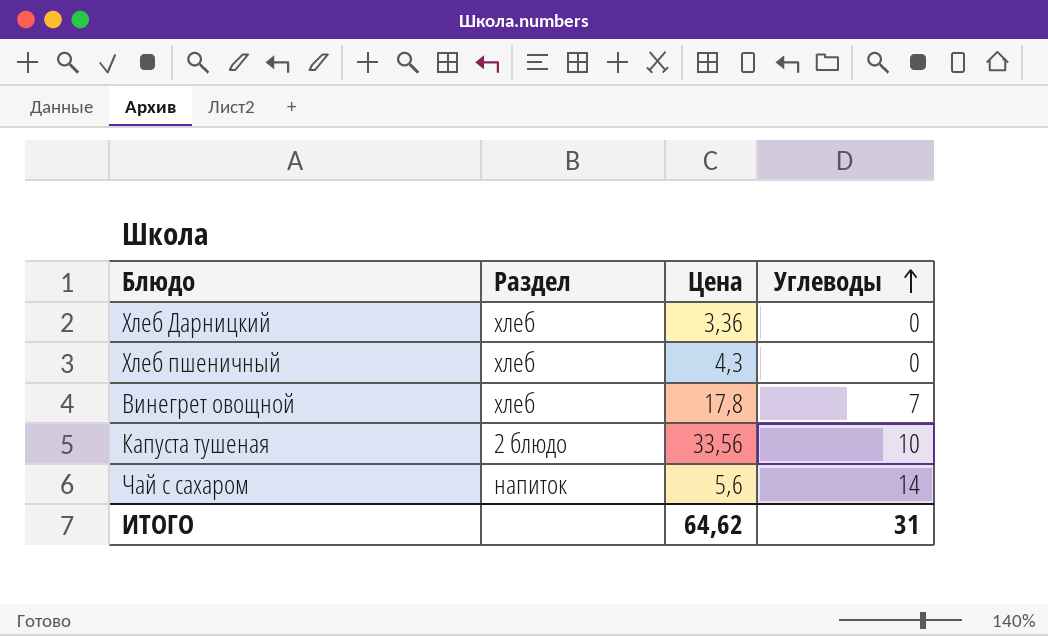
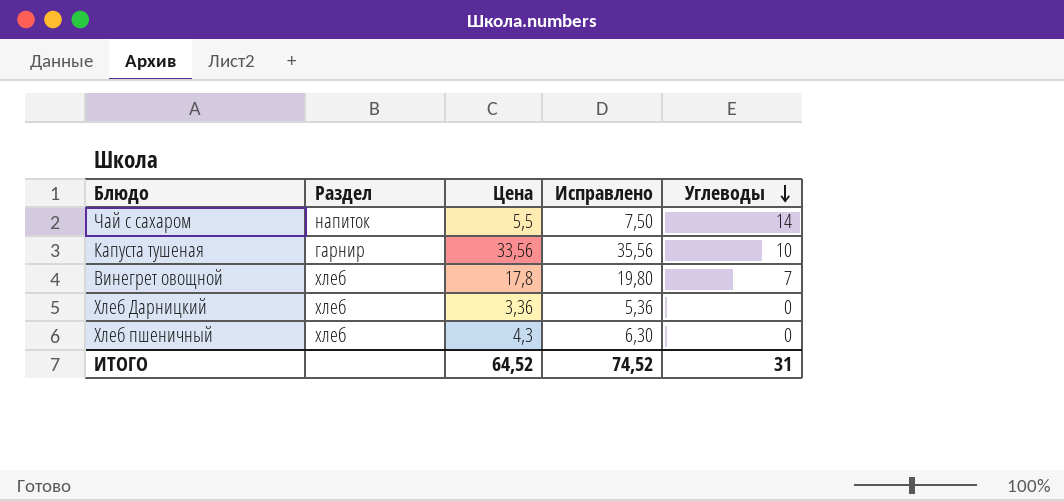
row order: Углеводы ascending -> Углеводы descending
column Исправлено | formula: none -> [Цена] + 2
Чай с сахаром | Цена: 5,6 -> 5,5
Капуста тушеная | Раздел: 2 блюдо -> гарнир
ИТОГО | Цена: 64,62 -> 64,52

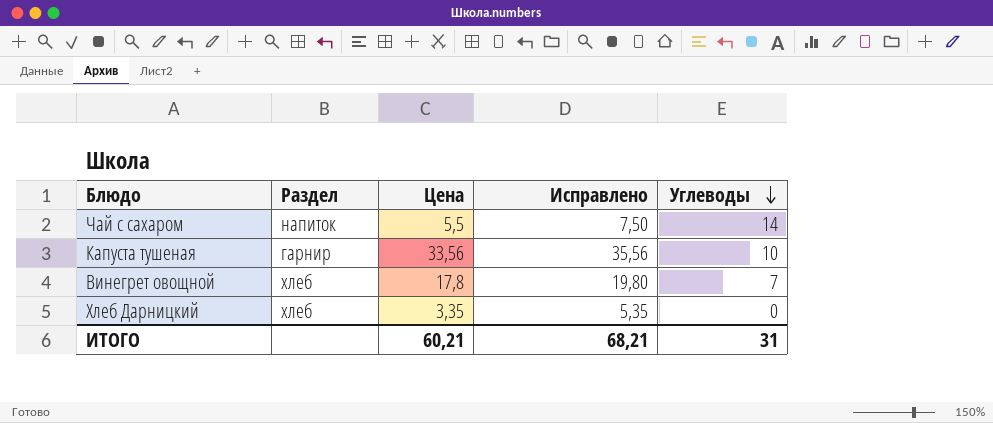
row Хлеб пшеничный: хлеб | 4,3 | 6,30 | 0 -> none
Хлеб Дарницкий | Цена: 3,36 -> 3,35
Хлеб Дарницкий | Исправлено: 5,36 -> 5,35
ИТОГО | Цена: 64,52 -> 60,21
ИТОГО | Исправлено: 74,52 -> 68,21

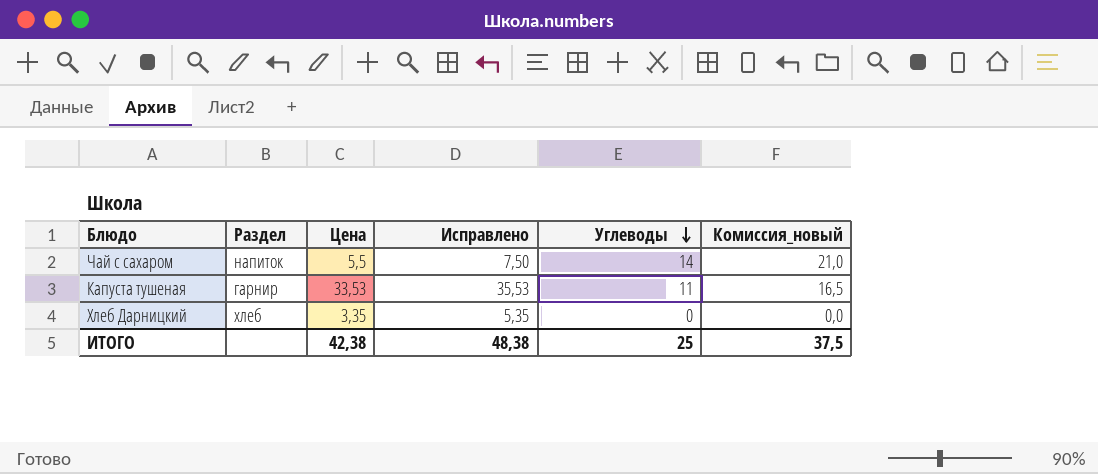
column Комиссия_новый | formula: none -> [Углеводы] * 1,5
row Винегрет овощной: хлеб | 17,8 | 19,80 | 7 -> none
Капуста тушеная | Цена: 33,56 -> 33,53
Капуста тушеная | Исправлено: 35,56 -> 35,53
Капуста тушеная | Углеводы: 10 -> 11
ИТОГО | Цена: 60,21 -> 42,38
ИТОГО | Исправлено: 68,21 -> 48,38
ИТОГО | Углеводы: 31 -> 25

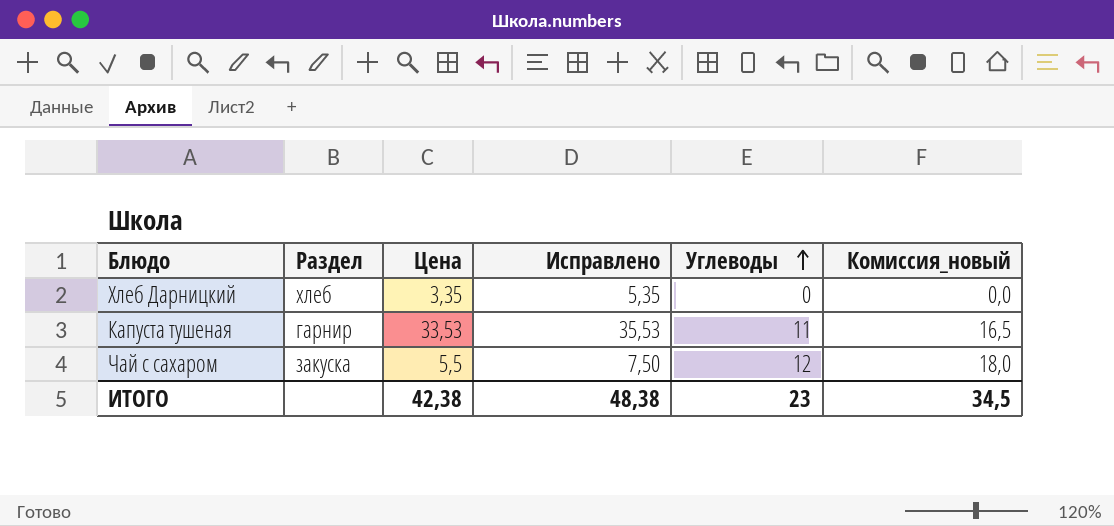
row order: Углеводы descending -> Углеводы ascending
Чай с сахаром | Раздел: напиток -> закуска
Чай с сахаром | Углеводы: 14 -> 12
Чай с сахаром | Комиссия_новый: 21,0 -> 18,0
ИТОГО | Углеводы: 25 -> 23
ИТОГО | Комиссия_новый: 37,5 -> 34,5

